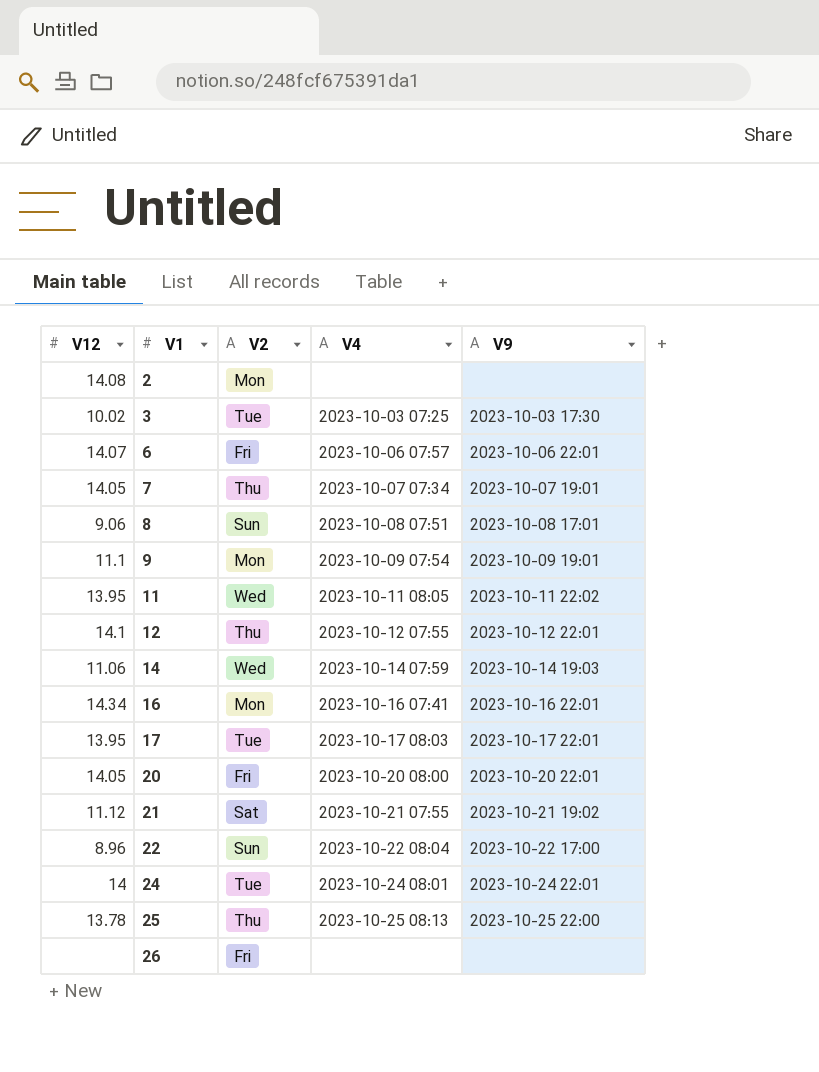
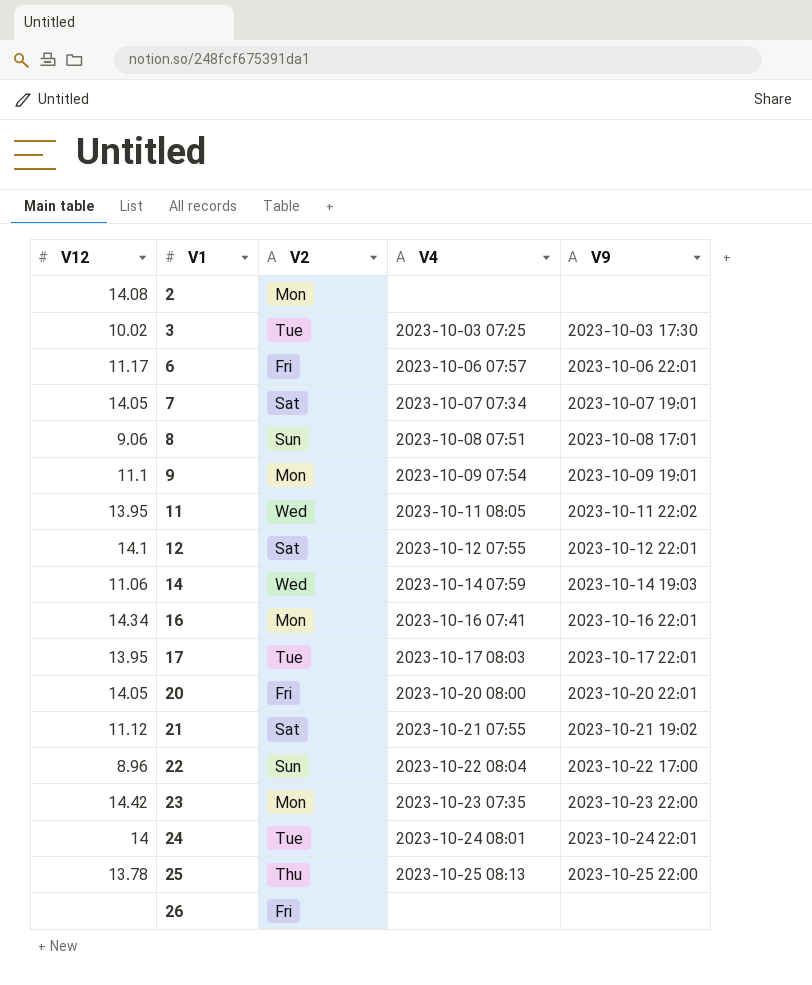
6 | V12: 14.07 -> 11.17
7 | V2: Thu -> Sat
12 | V2: Thu -> Sat
row 23: none -> 14.42 | Mon | 2023-10-23 07:35 | 2023-10-23 22:00

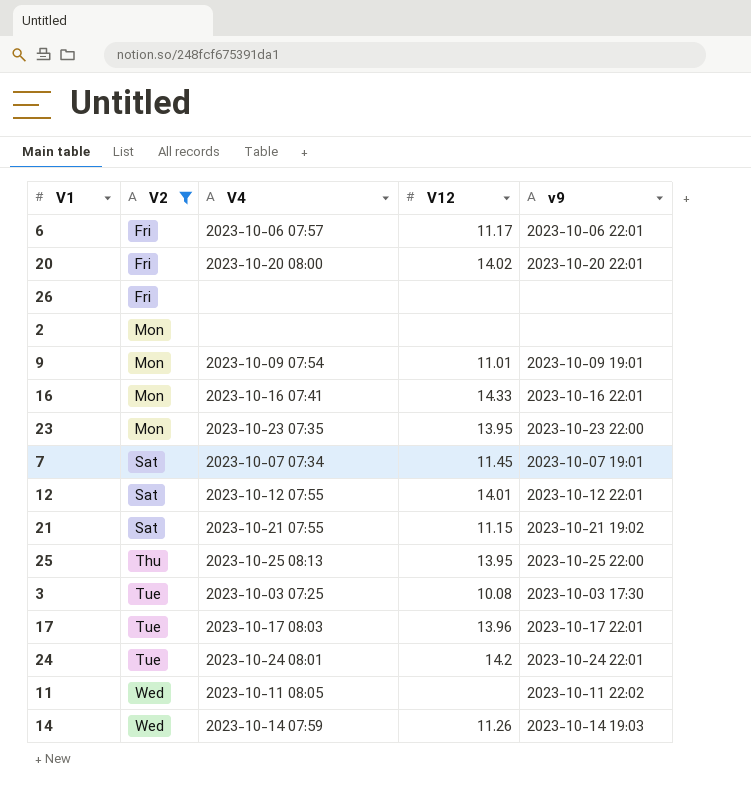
filter: none -> V2 != Sun
row order: V1 ascending -> V2 ascending
column V12 | position: 1 -> 4
column name: V9 -> v9
20 | V12: 14.05 -> 14.02
2 | V12: 14.08 -> none
9 | V12: 11.1 -> 11.01
16 | V12: 14.34 -> 14.33
23 | V12: 14.42 -> 13.95
7 | V12: 14.05 -> 11.45
12 | V12: 14.1 -> 14.01
21 | V12: 11.12 -> 11.15
25 | V12: 13.78 -> 13.95
3 | V12: 10.02 -> 10.08
17 | V12: 13.95 -> 13.96
24 | V12: 14 -> 14.2
11 | V12: 13.95 -> none
14 | V12: 11.06 -> 11.26

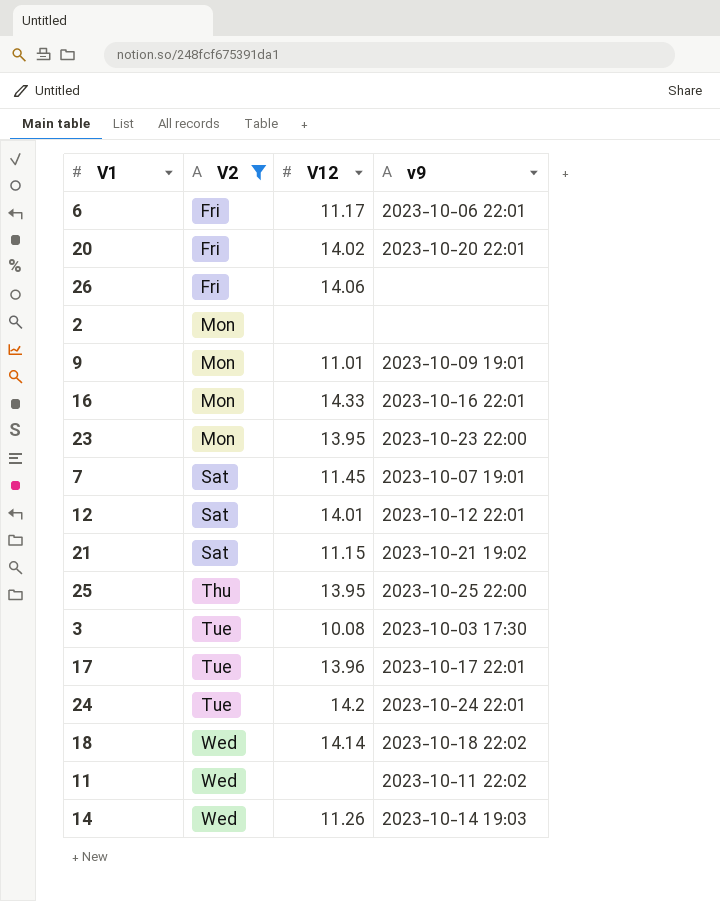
column V4 | position: 3 -> none
26 | V12: none -> 14.06
row 18: none -> Wed | 14.14 | 2023-10-18 22:02

